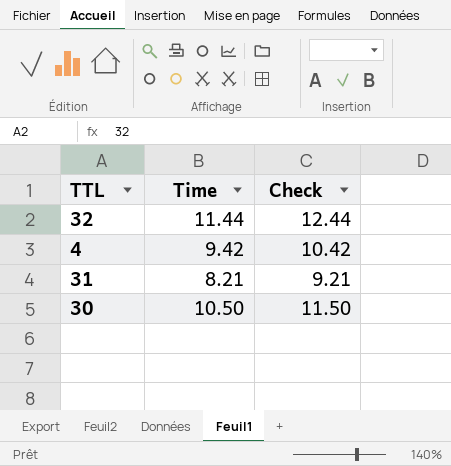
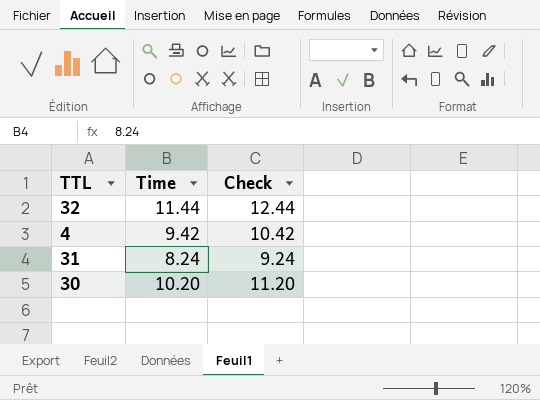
31 | Time: 8.21 -> 8.24
31 | Check: 9.21 -> 9.24
30 | Time: 10.50 -> 10.20
30 | Check: 11.50 -> 11.20

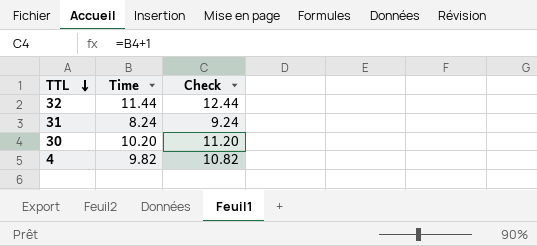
row order: none -> TTL descending
4 | Time: 9.42 -> 9.82
4 | Check: 10.42 -> 10.82

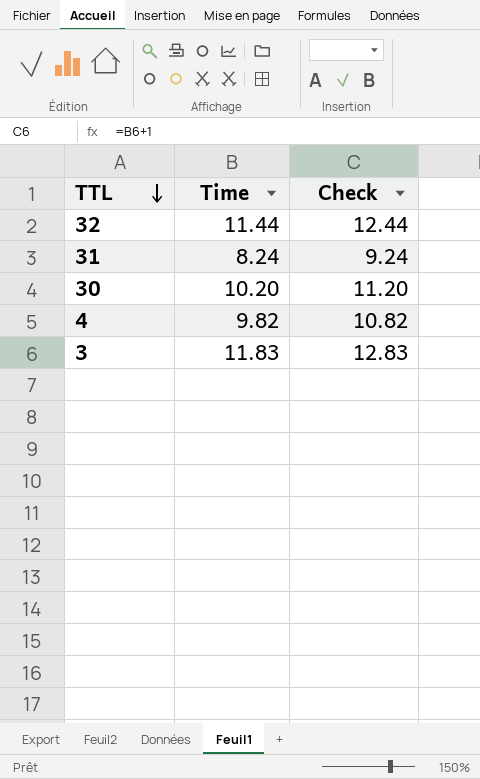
row 3: none -> 11.83 | 12.83

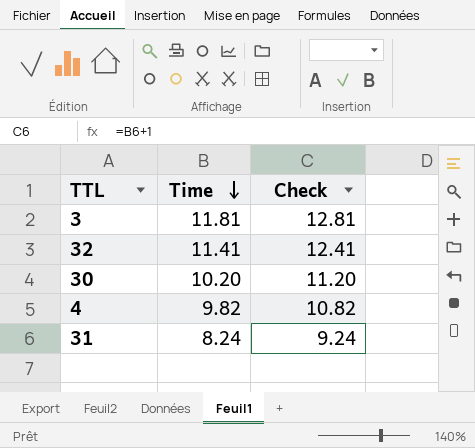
row order: TTL descending -> Time descending
3 | Time: 11.83 -> 11.81
3 | Check: 12.83 -> 12.81
32 | Time: 11.44 -> 11.41
32 | Check: 12.44 -> 12.41

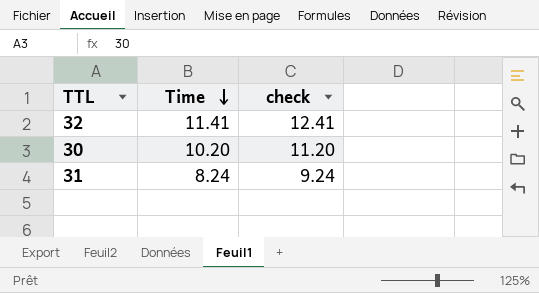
column name: Check -> check
row 3: 11.81 | 12.81 -> none
row 4: 9.82 | 10.82 -> none

